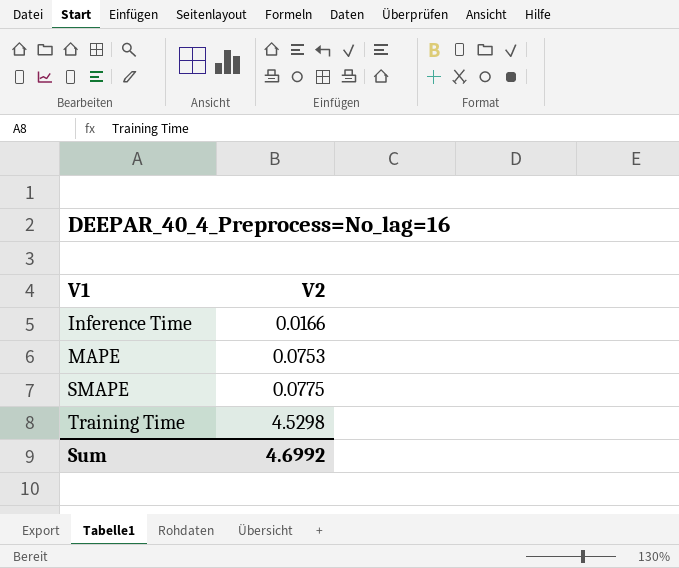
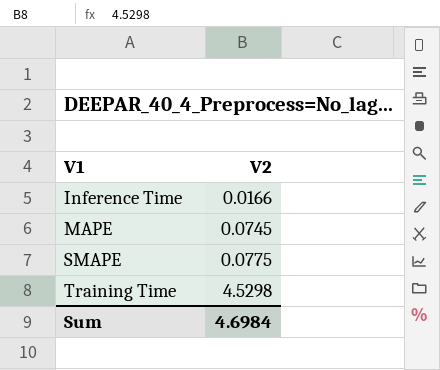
MAPE | V2: 0.0753 -> 0.0745
Sum | V2: 4.6992 -> 4.6984

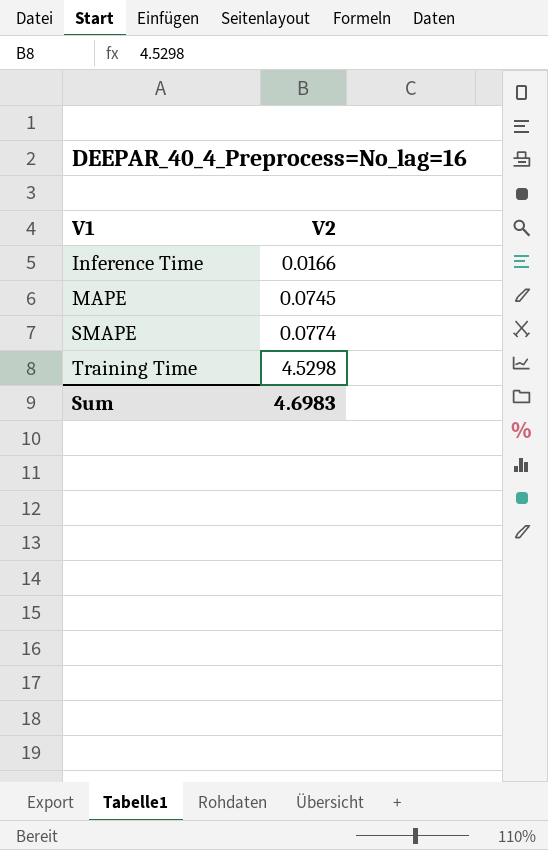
SMAPE | V2: 0.0775 -> 0.0774
Sum | V2: 4.6984 -> 4.6983

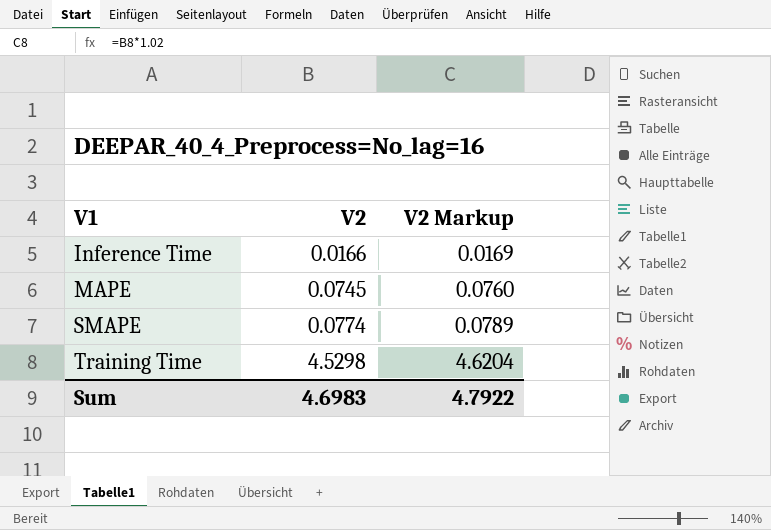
column V2 Markup | formula: none -> [V2] * 1.02

